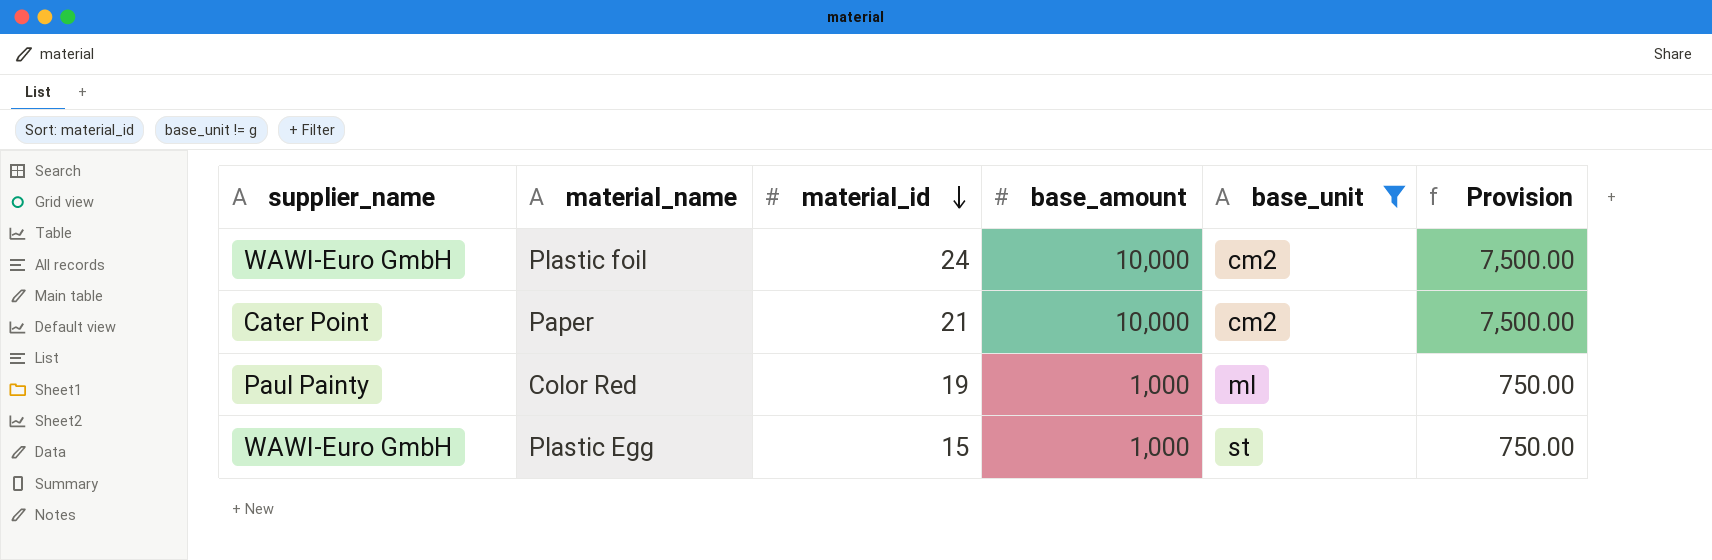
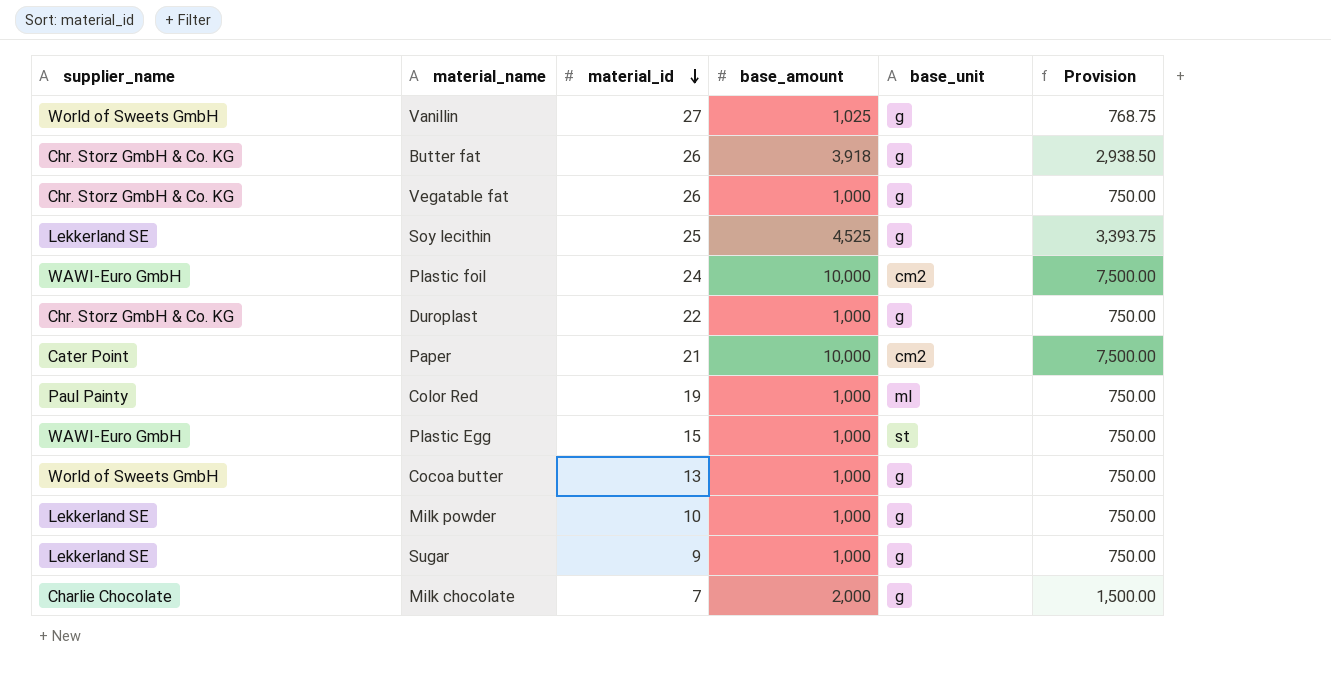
filter: base_unit != g -> none

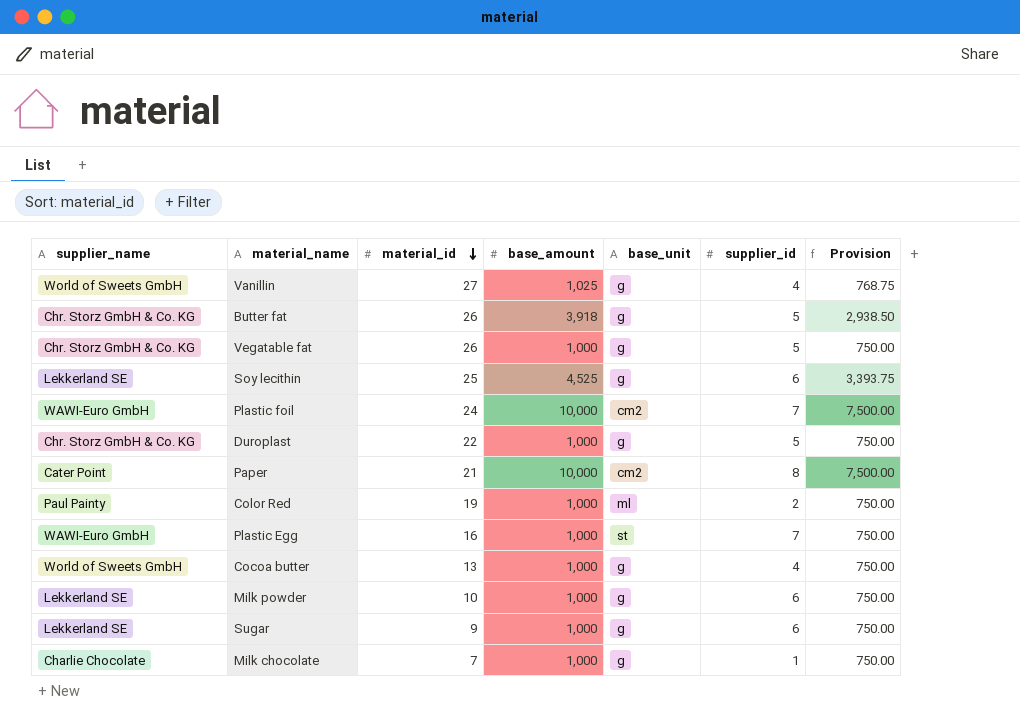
column supplier_id | position: none -> 6
Plastic Egg | material_id: 15 -> 16
Milk chocolate | base_amount: 2,000 -> 1,000
Milk chocolate | Provision: 1,500.00 -> 750.00

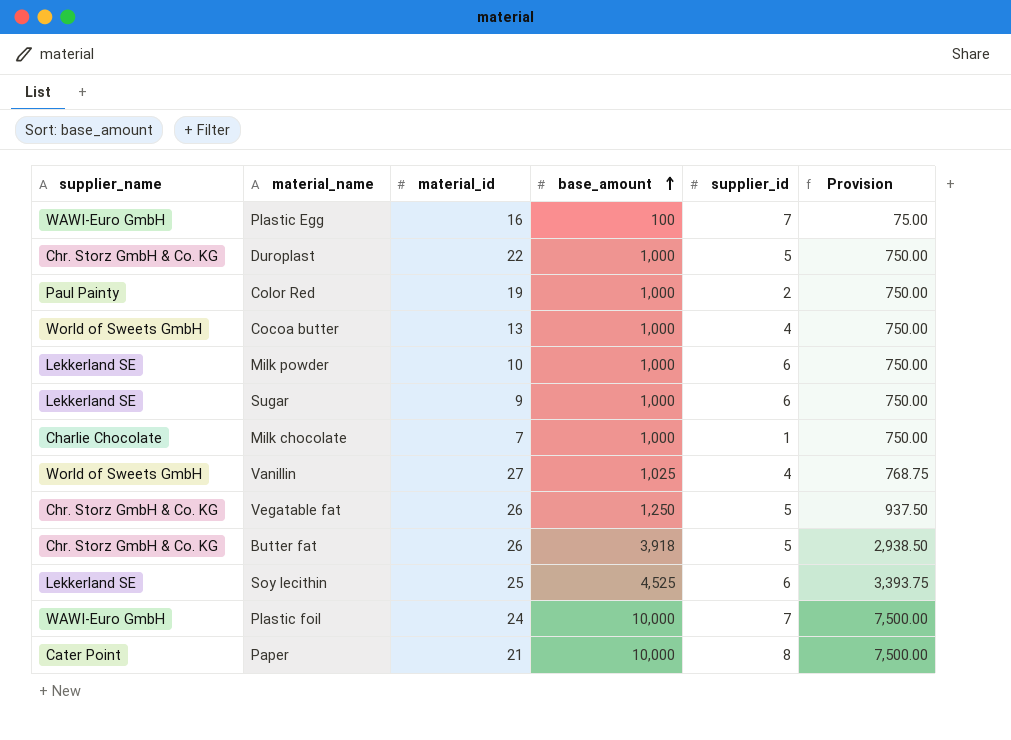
row order: material_id descending -> base_amount ascending
column base_unit | position: 5 -> none
Plastic Egg | base_amount: 1,000 -> 100
Plastic Egg | Provision: 750.00 -> 75.00
Vegatable fat | base_amount: 1,000 -> 1,250
Vegatable fat | Provision: 750.00 -> 937.50

